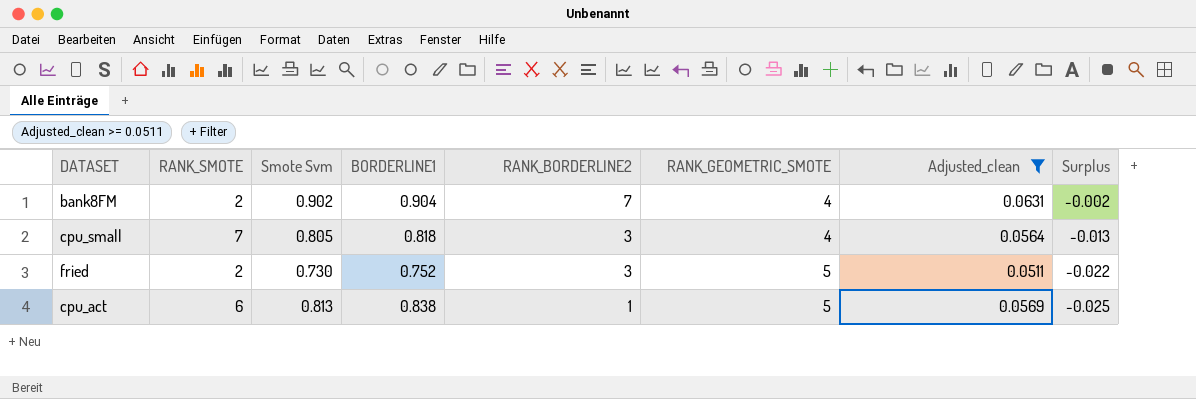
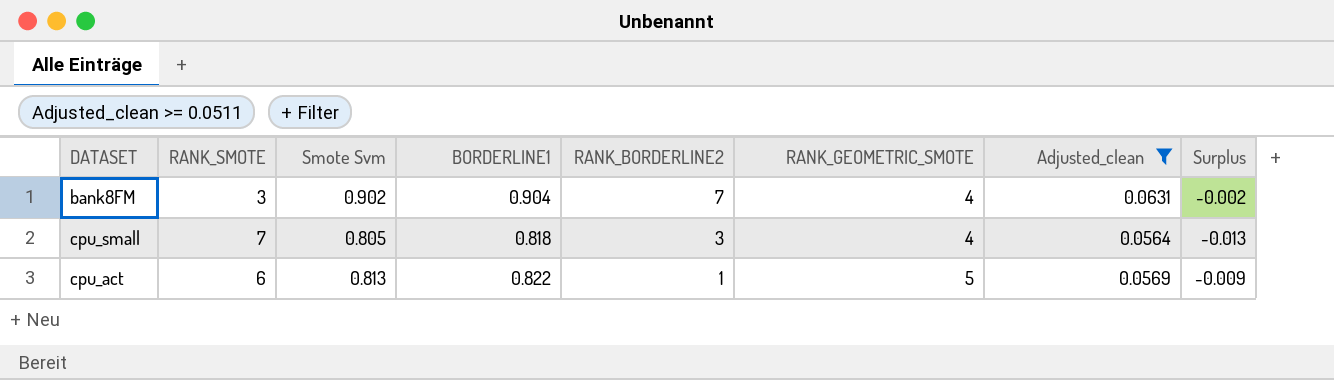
row fried: 2 | 0.730 | 0.752 | 3 | 5 | 0.0511 | -0.022 -> none
bank8FM | RANK_SMOTE: 2 -> 3
cpu_act | BORDERLINE1: 0.838 -> 0.822
cpu_act | Surplus: -0.025 -> -0.009

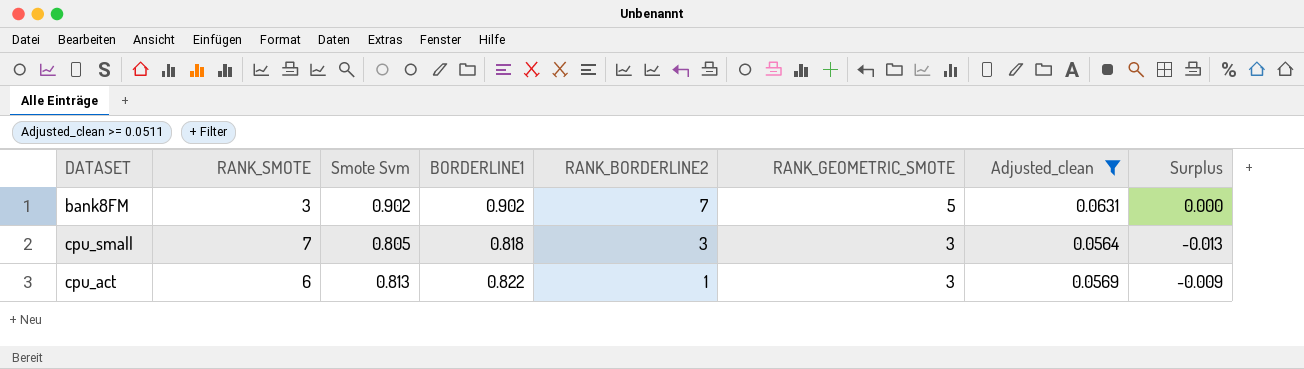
bank8FM | BORDERLINE1: 0.904 -> 0.902
bank8FM | RANK_GEOMETRIC_SMOTE: 4 -> 5
bank8FM | Surplus: -0.002 -> 0.000
cpu_small | RANK_GEOMETRIC_SMOTE: 4 -> 3
cpu_act | RANK_GEOMETRIC_SMOTE: 5 -> 3

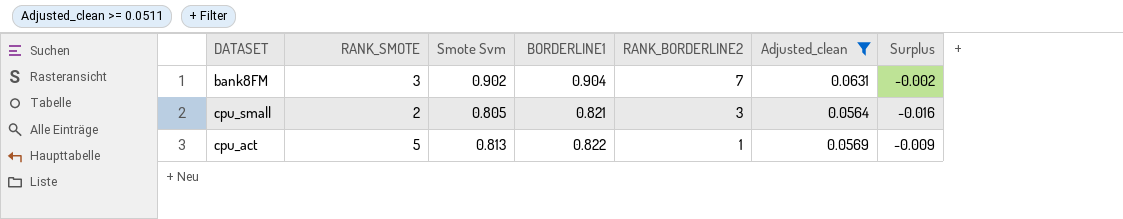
column RANK_GEOMETRIC_SMOTE | position: 6 -> none
bank8FM | BORDERLINE1: 0.902 -> 0.904
bank8FM | Surplus: 0.000 -> -0.002
cpu_small | RANK_SMOTE: 7 -> 2
cpu_small | BORDERLINE1: 0.818 -> 0.821
cpu_small | Surplus: -0.013 -> -0.016
cpu_act | RANK_SMOTE: 6 -> 5

